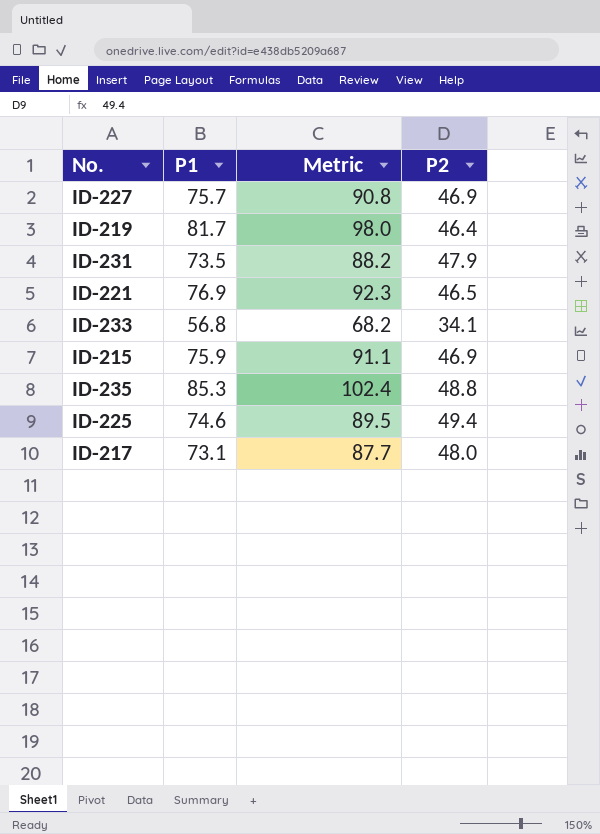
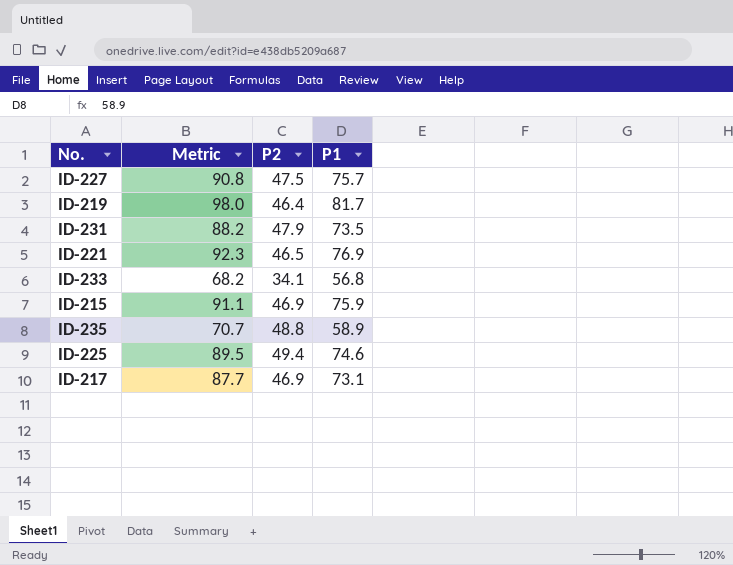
column P1 | position: 2 -> 4
ID-227 | P2: 46.9 -> 47.5
ID-235 | Metric: 102.4 -> 70.7
ID-235 | P1: 85.3 -> 58.9
ID-217 | P2: 48.0 -> 46.9

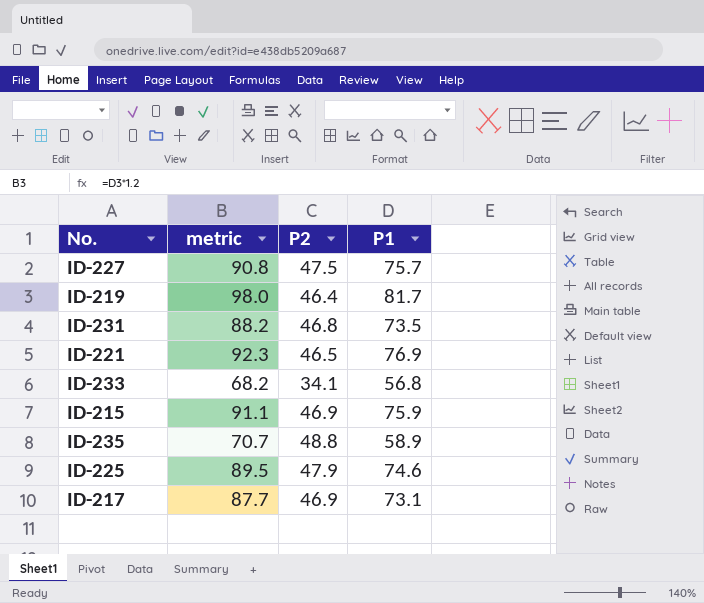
column name: Metric -> metric
ID-231 | P2: 47.9 -> 46.8
ID-225 | P2: 49.4 -> 47.9

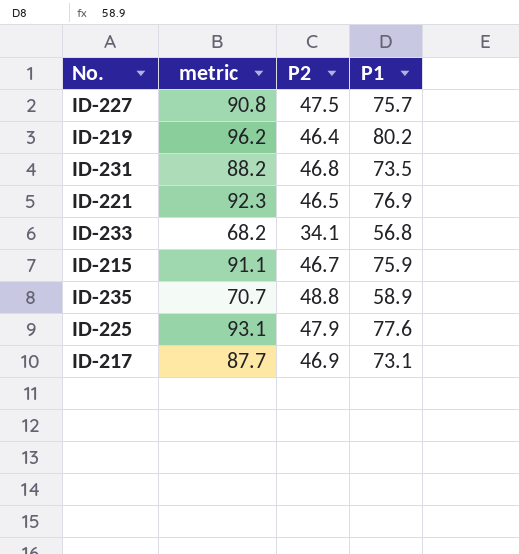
ID-219 | metric: 98.0 -> 96.2
ID-219 | P1: 81.7 -> 80.2
ID-215 | P2: 46.9 -> 46.7
ID-225 | metric: 89.5 -> 93.1
ID-225 | P1: 74.6 -> 77.6

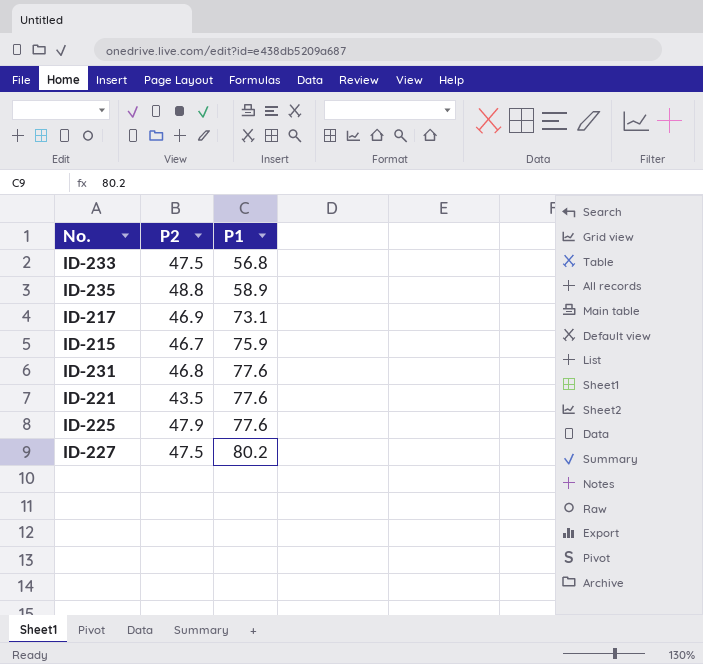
row order: none -> P1 ascending
column metric | formula: [P1] * 1.2 -> none
row ID-219: 96.2 | 46.4 | 80.2 -> none
ID-233 | P2: 34.1 -> 47.5
ID-231 | P1: 73.5 -> 77.6
ID-221 | P2: 46.5 -> 43.5
ID-221 | P1: 76.9 -> 77.6
ID-227 | P1: 75.7 -> 80.2

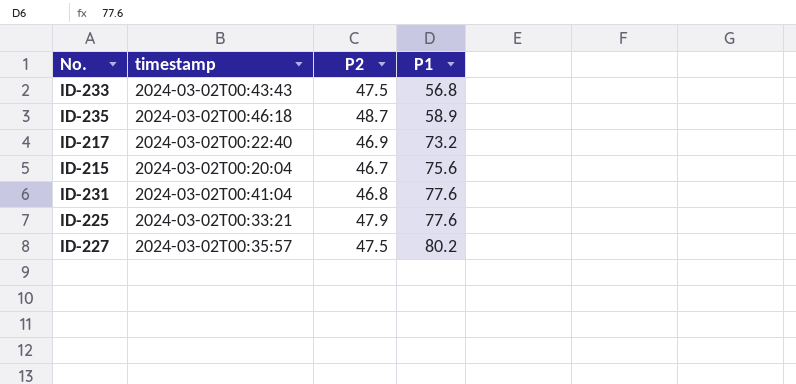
column timestamp | position: none -> 2
row ID-221: 43.5 | 77.6 -> none
ID-235 | P2: 48.8 -> 48.7
ID-217 | P1: 73.1 -> 73.2
ID-215 | P1: 75.9 -> 75.6

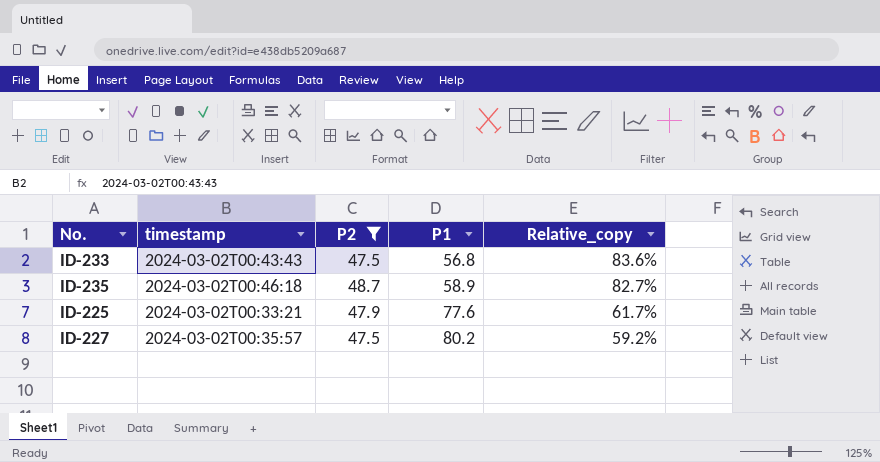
filter: none -> P2 >= 47.5
column Relative_copy | formula: none -> [P2] / [P1]

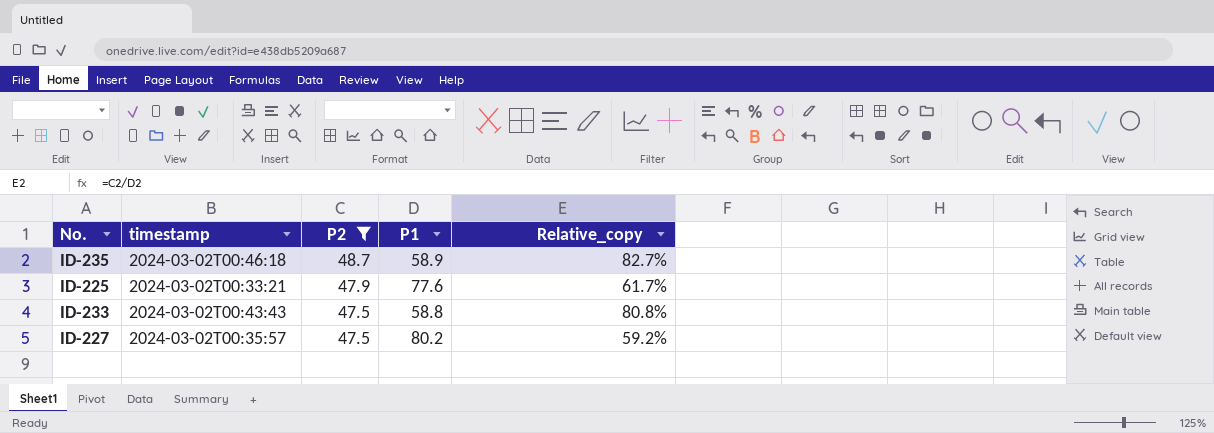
row order: P1 ascending -> P2 descending
ID-233 | P1: 56.8 -> 58.8
ID-233 | Relative_copy: 83.6% -> 80.8%

